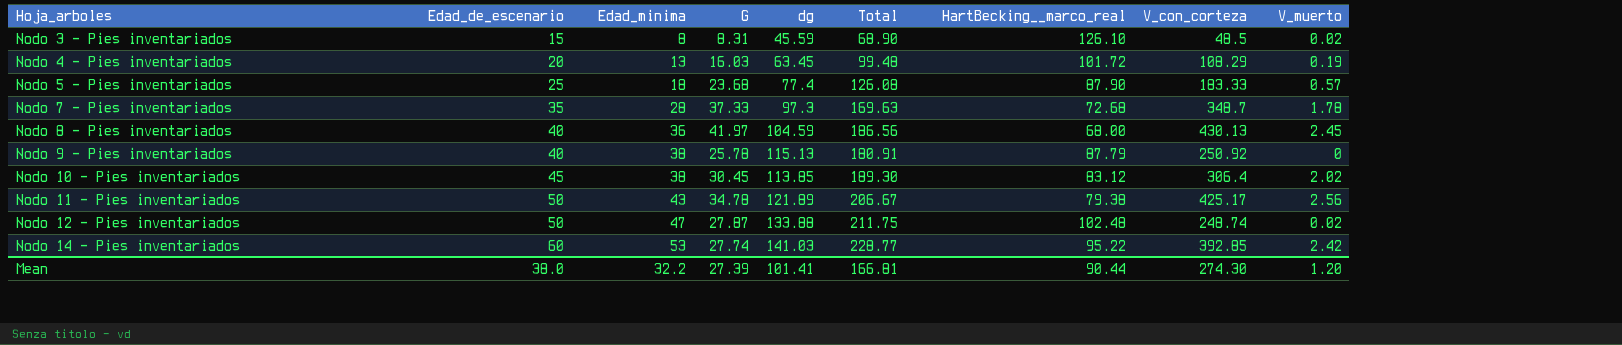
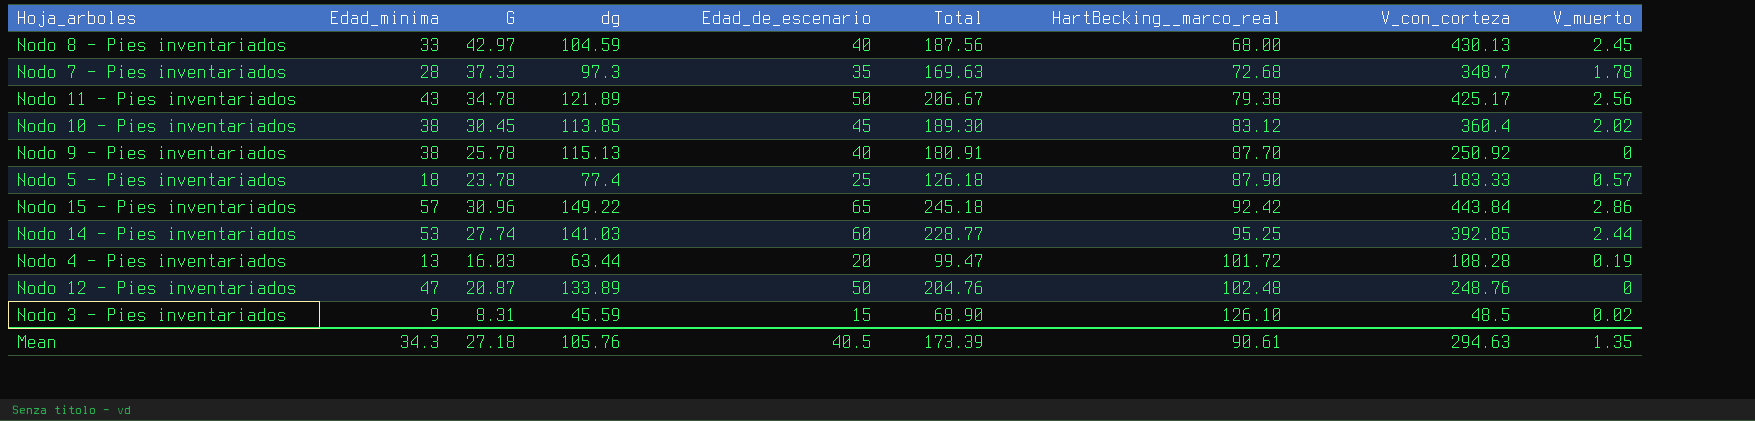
row order: Hoja_arboles ascending -> HartBecking__marco_real ascending
column Edad_de_escenario | position: 2 -> 5
Nodo 8 - Pies inventariados | Edad_minima: 36 -> 33
Nodo 8 - Pies inventariados | G: 41.97 -> 42.97
Nodo 8 - Pies inventariados | Total: 186.56 -> 187.56
Nodo 10 - Pies inventariados | V_con_corteza: 306.4 -> 360.4
Nodo 9 - Pies inventariados | HartBecking__marco_real: 87.79 -> 87.70
Nodo 5 - Pies inventariados | G: 23.68 -> 23.78
Nodo 5 - Pies inventariados | Total: 126.08 -> 126.18
row Nodo 15 - Pies inventariados: none -> 57 | 30.96 | 149.22 | 65 | 245.18 | 92.42 | 443.84 | 2.86
Nodo 14 - Pies inventariados | HartBecking__marco_real: 95.22 -> 95.25
Nodo 14 - Pies inventariados | V_muerto: 2.42 -> 2.44
Nodo 4 - Pies inventariados | dg: 63.45 -> 63.44
Nodo 4 - Pies inventariados | Total: 99.48 -> 99.47
Nodo 4 - Pies inventariados | V_con_corteza: 108.29 -> 108.28
Nodo 12 - Pies inventariados | G: 27.87 -> 20.87
Nodo 12 - Pies inventariados | dg: 133.88 -> 133.89
Nodo 12 - Pies inventariados | Total: 211.75 -> 204.76
Nodo 12 - Pies inventariados | V_con_corteza: 248.74 -> 248.76
Nodo 12 - Pies inventariados | V_muerto: 0.02 -> 0
Nodo 3 - Pies inventariados | Edad_minima: 8 -> 9
Mean | Edad_minima: 32.2 -> 34.3
Mean | G: 27.39 -> 27.18
Mean | dg: 101.41 -> 105.76
Mean | Edad_de_escenario: 38.0 -> 40.5
Mean | Total: 166.81 -> 173.39
Mean | HartBecking__marco_real: 90.44 -> 90.61
Mean | V_con_corteza: 274.30 -> 294.63
Mean | V_muerto: 1.20 -> 1.35

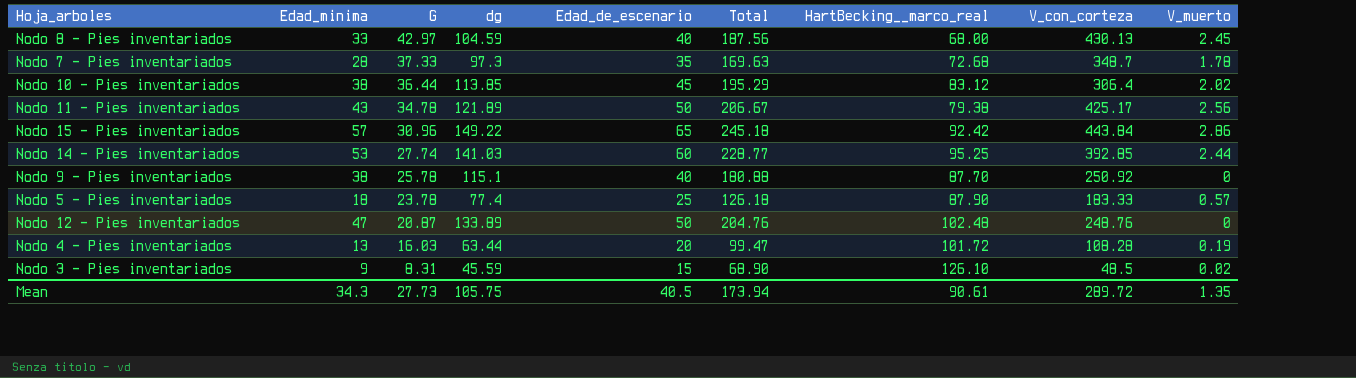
row order: HartBecking__marco_real ascending -> G descending
Nodo 10 - Pies inventariados | G: 30.45 -> 36.44
Nodo 10 - Pies inventariados | Total: 189.30 -> 195.29
Nodo 10 - Pies inventariados | V_con_corteza: 360.4 -> 306.4
Nodo 9 - Pies inventariados | dg: 115.13 -> 115.1
Nodo 9 - Pies inventariados | Total: 180.91 -> 180.88
Mean | G: 27.18 -> 27.73
Mean | dg: 105.76 -> 105.75
Mean | Total: 173.39 -> 173.94
Mean | V_con_corteza: 294.63 -> 289.72

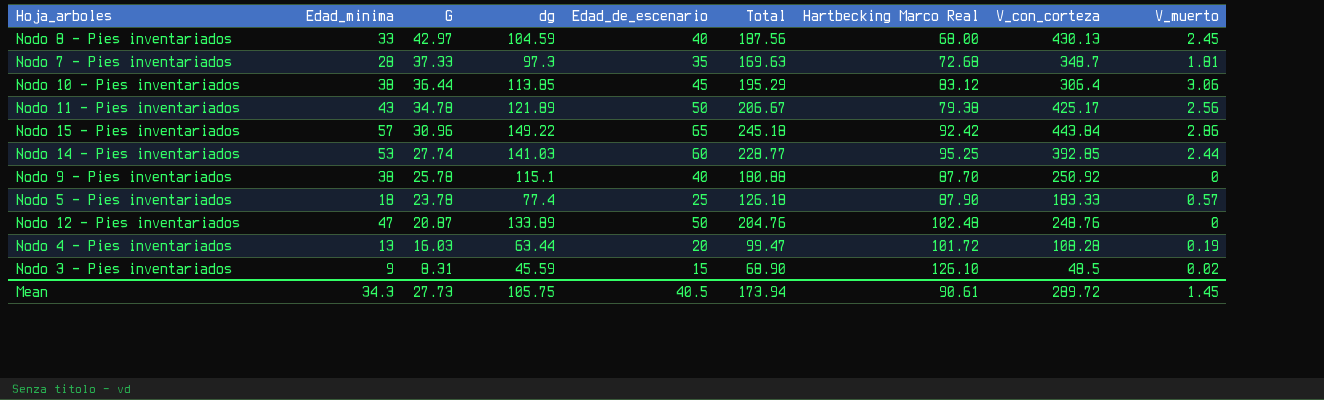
column name: HartBecking__marco_real -> Hartbecking Marco Real
Nodo 7 - Pies inventariados | V_muerto: 1.78 -> 1.81
Nodo 10 - Pies inventariados | V_muerto: 2.02 -> 3.06
Mean | V_muerto: 1.35 -> 1.45

